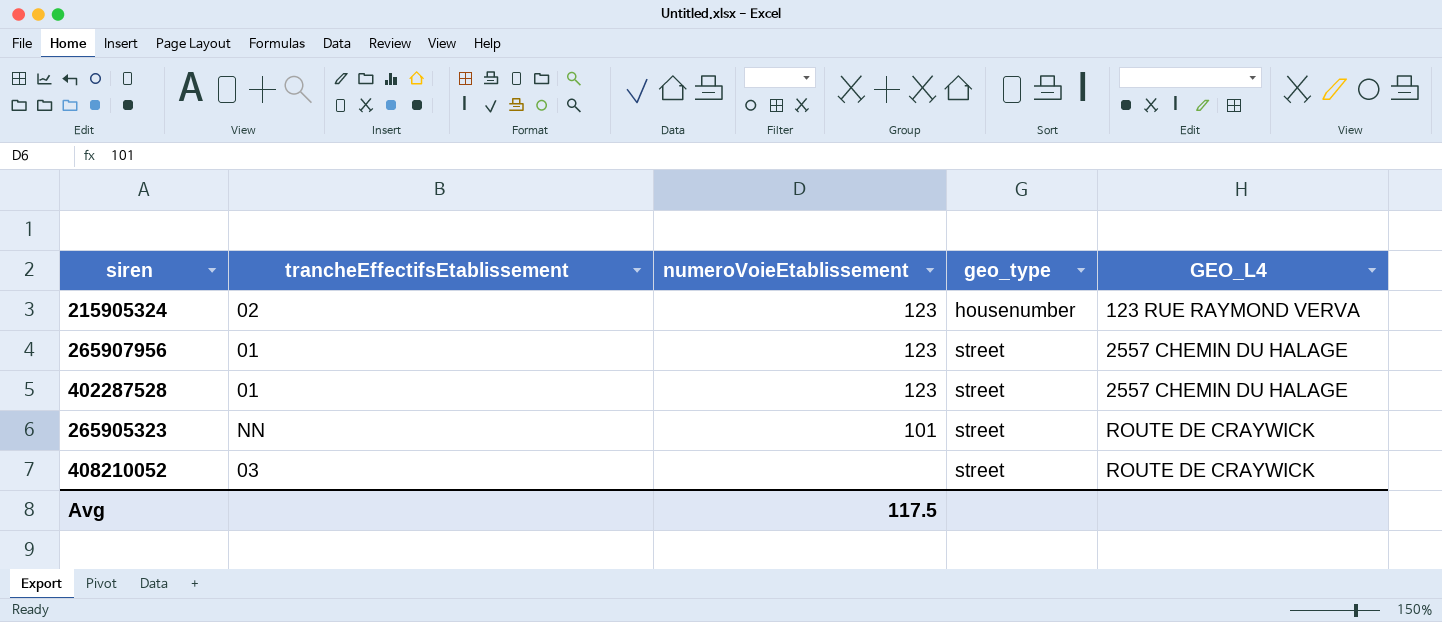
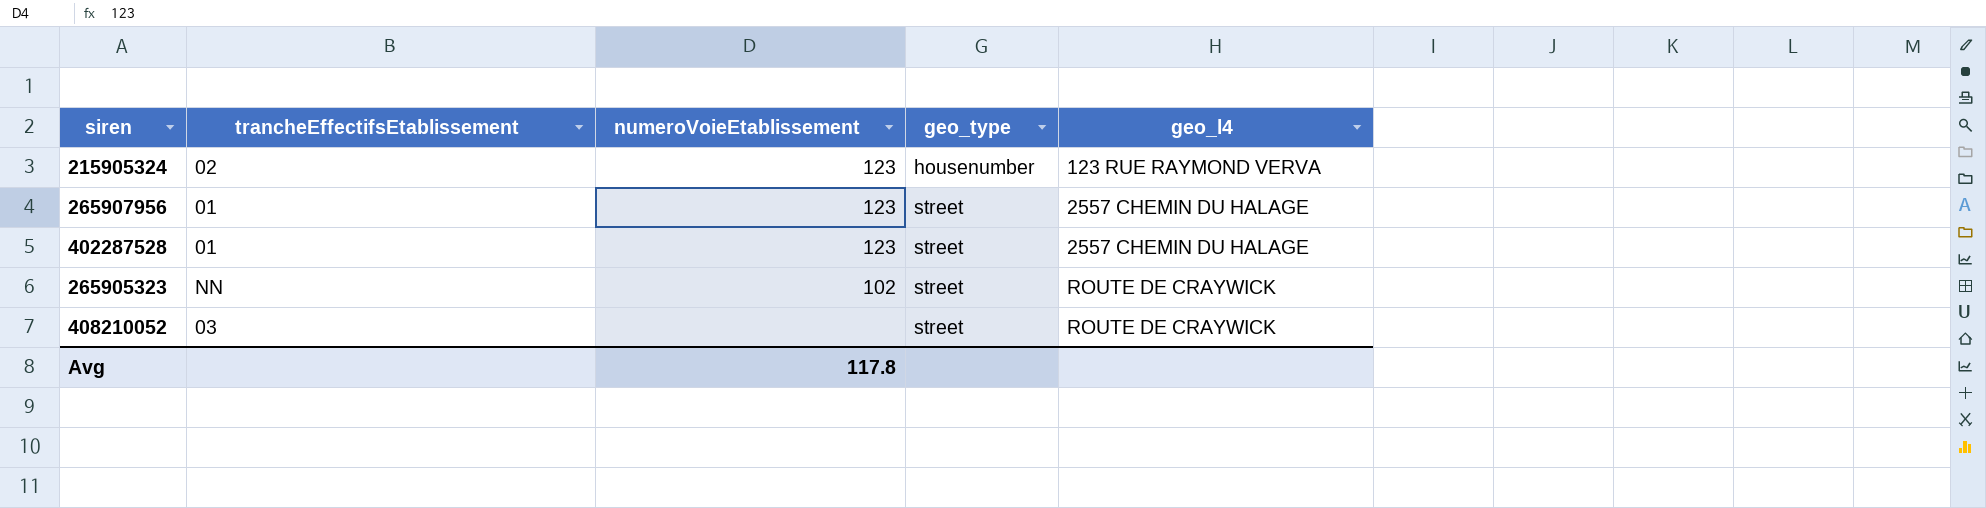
column name: GEO_L4 -> geo_l4
265905323 | numeroVoieEtablissement: 101 -> 102
Avg | numeroVoieEtablissement: 117.5 -> 117.8

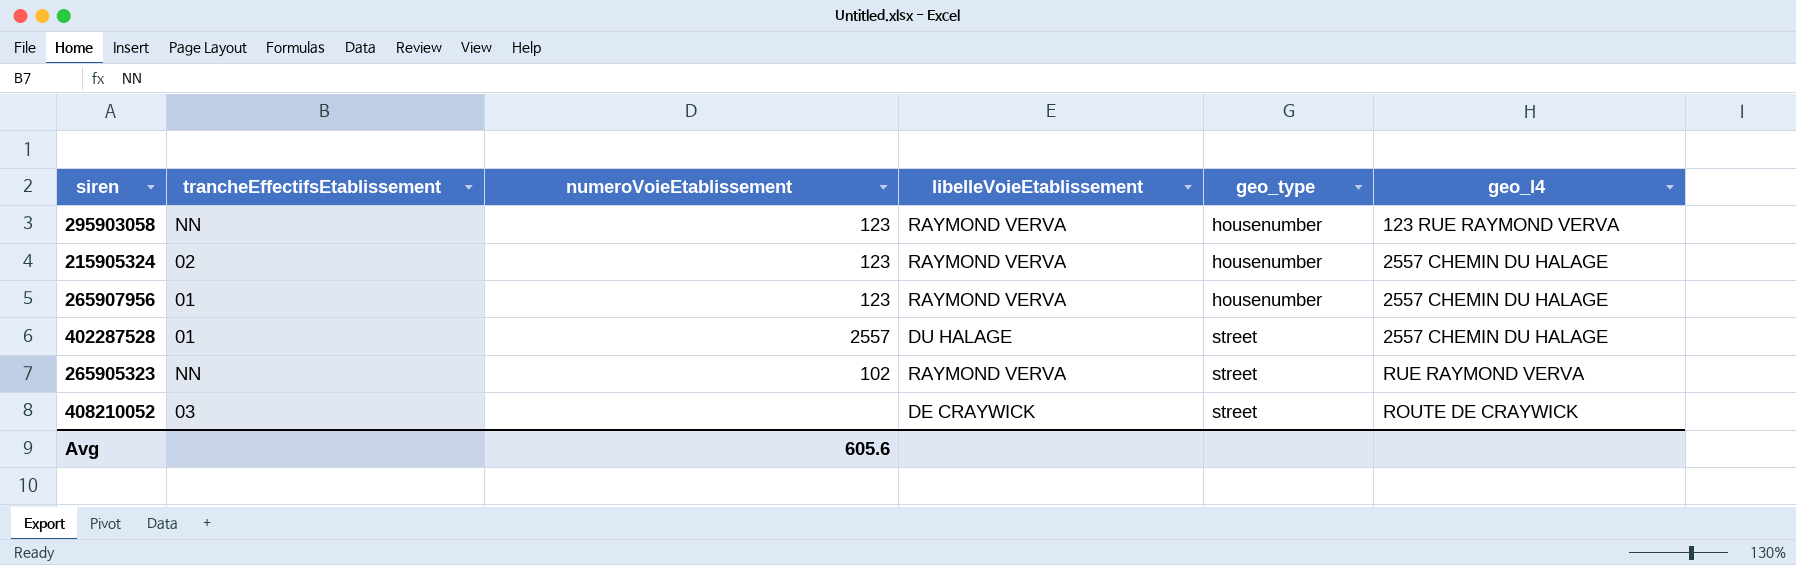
column libelleVoieEtablissement | position: none -> 4
row 295903058: none -> NN | 123 | RAYMOND VERVA | housenumber | 123 RUE RAYMOND VERVA
215905324 | geo_l4: 123 RUE RAYMOND VERVA -> 2557 CHEMIN DU HALAGE
265907956 | geo_type: street -> housenumber
402287528 | numeroVoieEtablissement: 123 -> 2557
265905323 | geo_l4: ROUTE DE CRAYWICK -> RUE RAYMOND VERVA
Avg | numeroVoieEtablissement: 117.8 -> 605.6

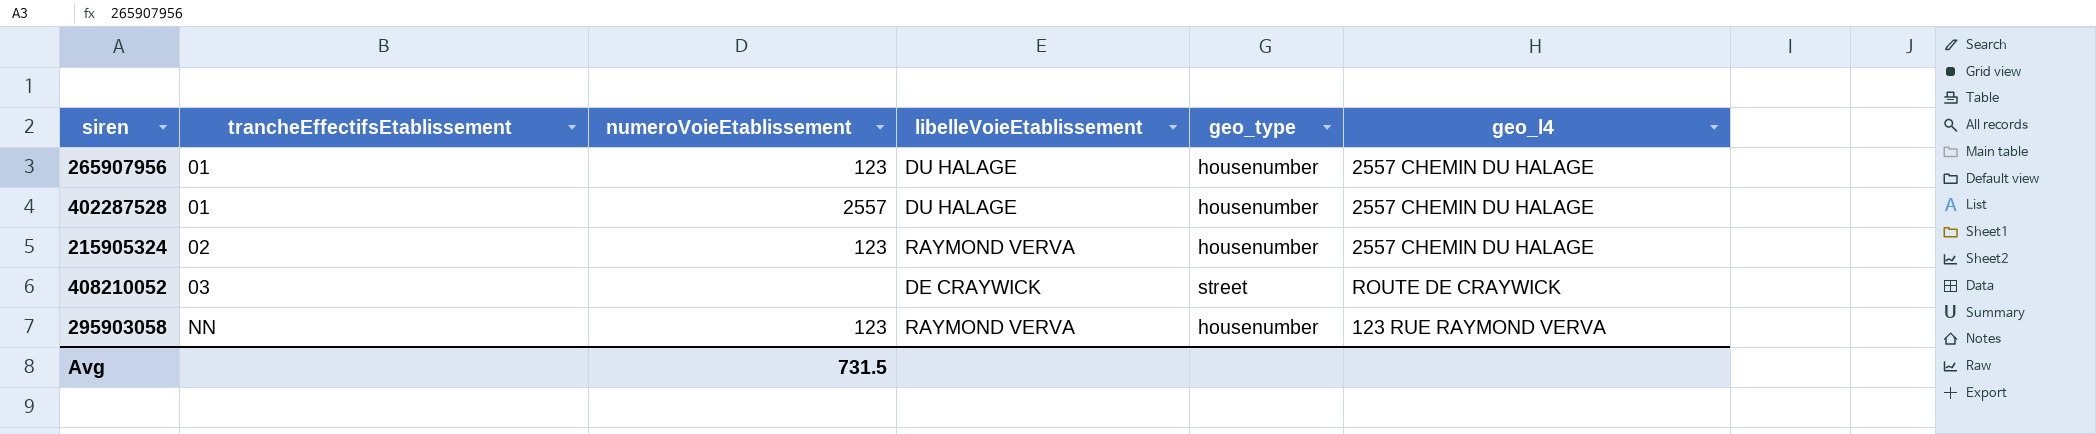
row order: geo_type ascending -> trancheEffectifsEtablissement ascending
row 265905323: NN | 102 | RAYMOND VERVA | street | RUE RAYMOND VERVA -> none
265907956 | libelleVoieEtablissement: RAYMOND VERVA -> DU HALAGE
402287528 | geo_type: street -> housenumber
Avg | numeroVoieEtablissement: 605.6 -> 731.5

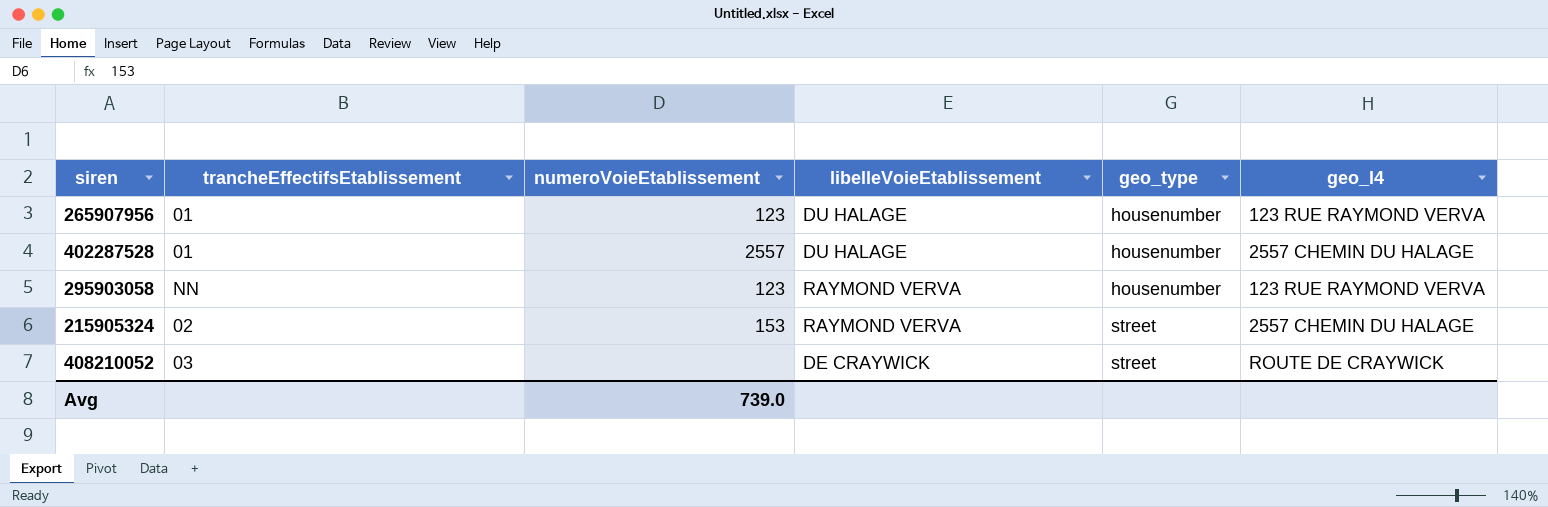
row order: trancheEffectifsEtablissement ascending -> geo_type ascending
265907956 | geo_l4: 2557 CHEMIN DU HALAGE -> 123 RUE RAYMOND VERVA
215905324 | numeroVoieEtablissement: 123 -> 153
215905324 | geo_type: housenumber -> street
Avg | numeroVoieEtablissement: 731.5 -> 739.0

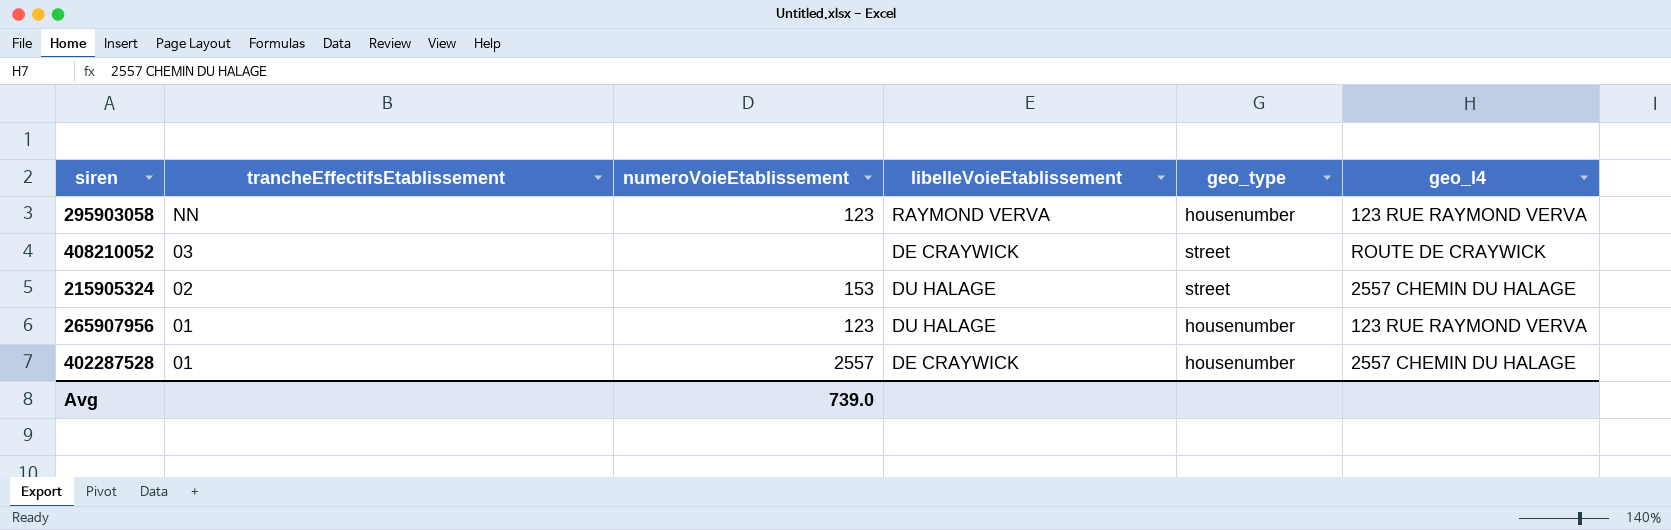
row order: geo_type ascending -> trancheEffectifsEtablissement descending
215905324 | libelleVoieEtablissement: RAYMOND VERVA -> DU HALAGE
402287528 | libelleVoieEtablissement: DU HALAGE -> DE CRAYWICK

